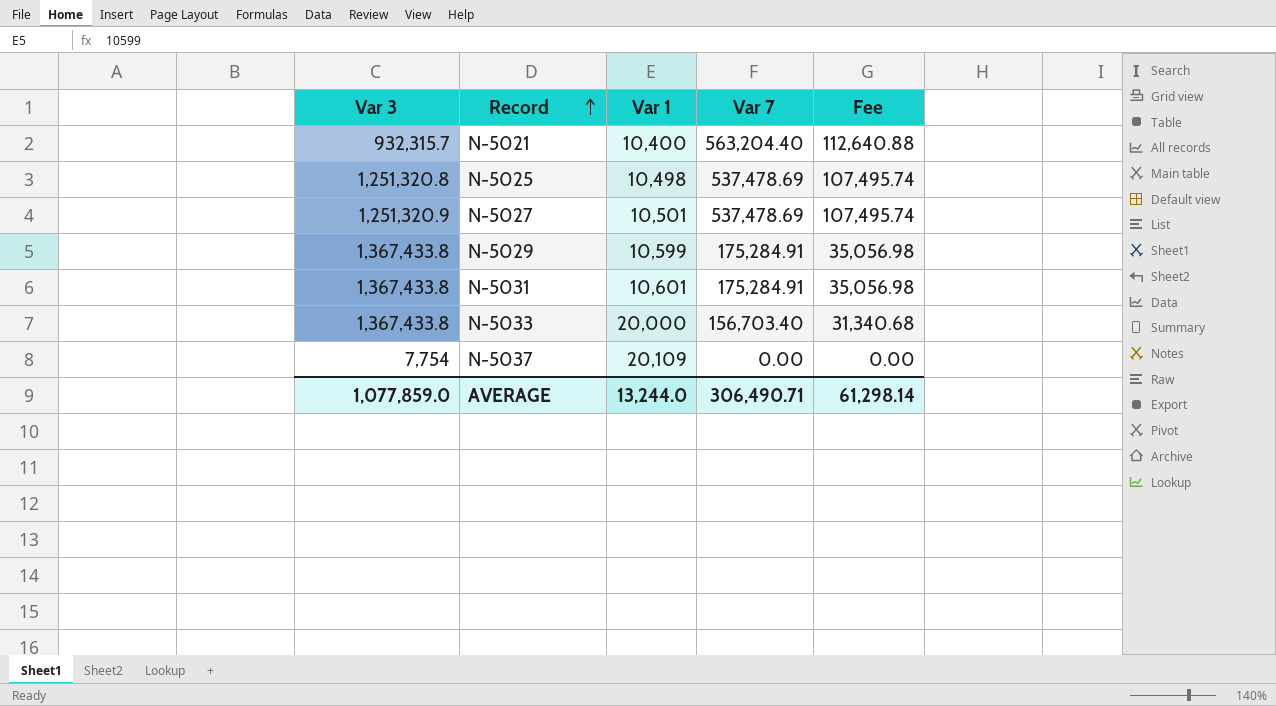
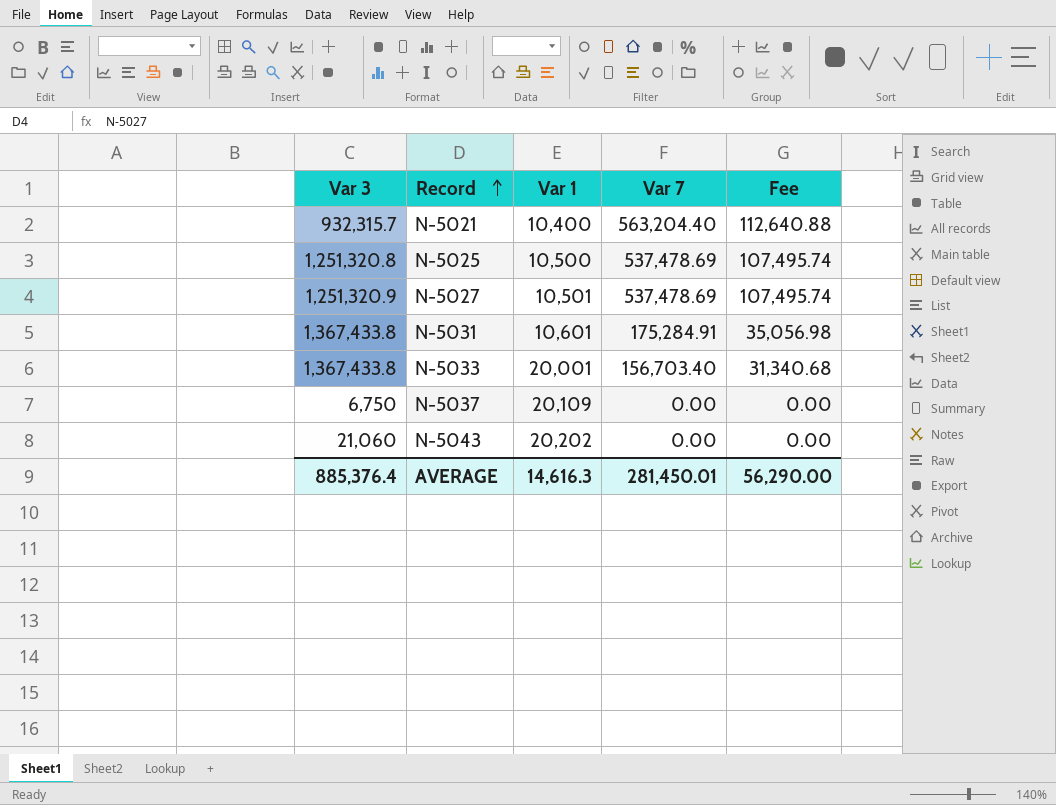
row N-5029: 1,367,433.8 | 10,599 | 175,284.91 | 35,056.98 -> none
N-5025 | Var 1: 10,498 -> 10,500
N-5033 | Var 1: 20,000 -> 20,001
N-5037 | Var 3: 7,754 -> 6,750
row N-5043: none -> 21,060 | 20,202 | 0.00 | 0.00
AVERAGE | Var 3: 1,077,859.0 -> 885,376.4
AVERAGE | Var 1: 13,244.0 -> 14,616.3
AVERAGE | Var 7: 306,490.71 -> 281,450.01
AVERAGE | Fee: 61,298.14 -> 56,290.00

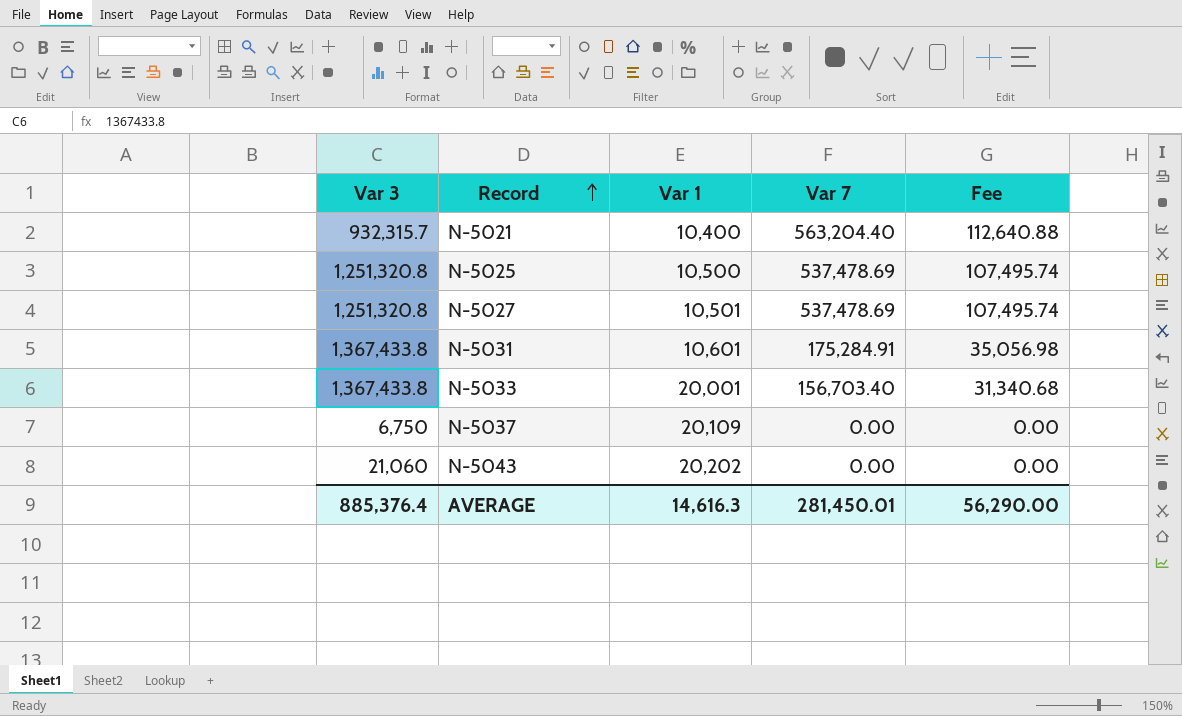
N-5027 | Var 3: 1,251,320.9 -> 1,251,320.8

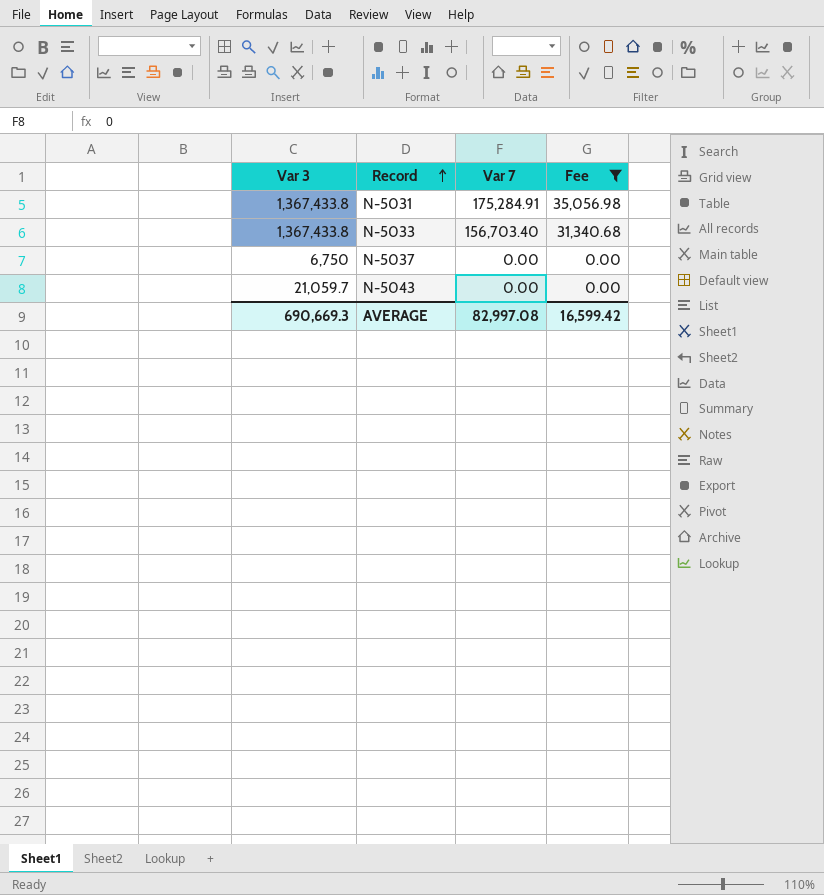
filter: none -> Fee <= 35,056.98
column Var 1 | position: 3 -> none
N-5043 | Var 3: 21,060 -> 21,059.7
AVERAGE | Var 3: 885,376.4 -> 690,669.3
AVERAGE | Var 7: 281,450.01 -> 82,997.08
AVERAGE | Fee: 56,290.00 -> 16,599.42

